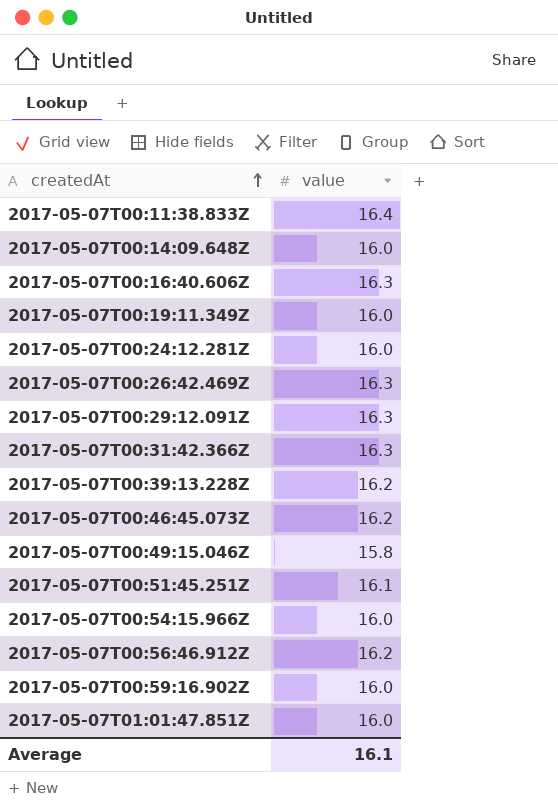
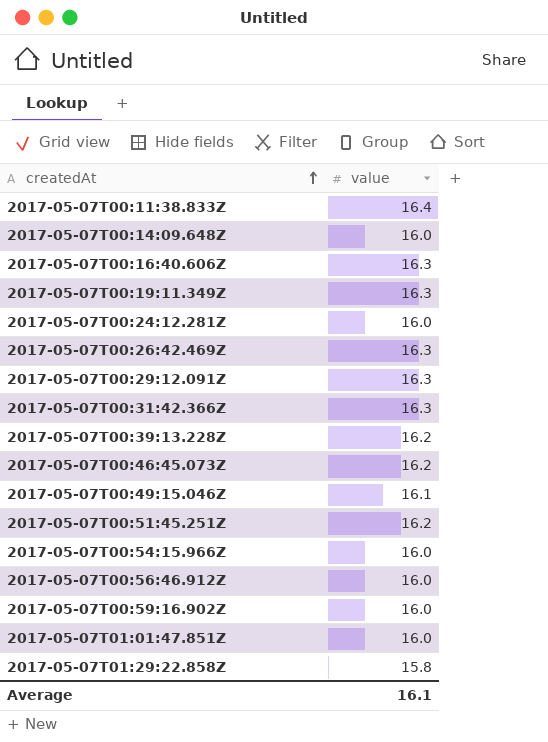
2017-05-07T00:19:11.349Z | value: 16.0 -> 16.3
2017-05-07T00:49:15.046Z | value: 15.8 -> 16.1
2017-05-07T00:51:45.251Z | value: 16.1 -> 16.2
2017-05-07T00:56:46.912Z | value: 16.2 -> 16.0
row 2017-05-07T01:29:22.858Z: none -> 15.8

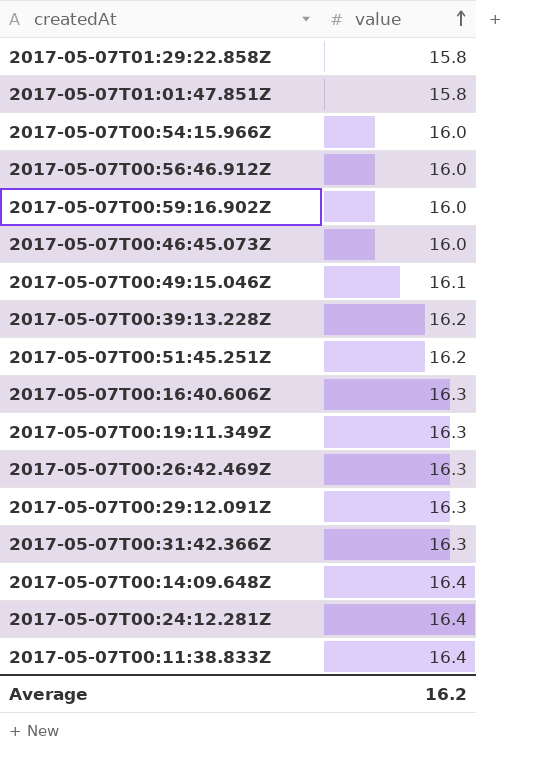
row order: createdAt ascending -> value ascending
2017-05-07T01:01:47.851Z | value: 16.0 -> 15.8
2017-05-07T00:46:45.073Z | value: 16.2 -> 16.0
2017-05-07T00:14:09.648Z | value: 16.0 -> 16.4
2017-05-07T00:24:12.281Z | value: 16.0 -> 16.4
Average | value: 16.1 -> 16.2

